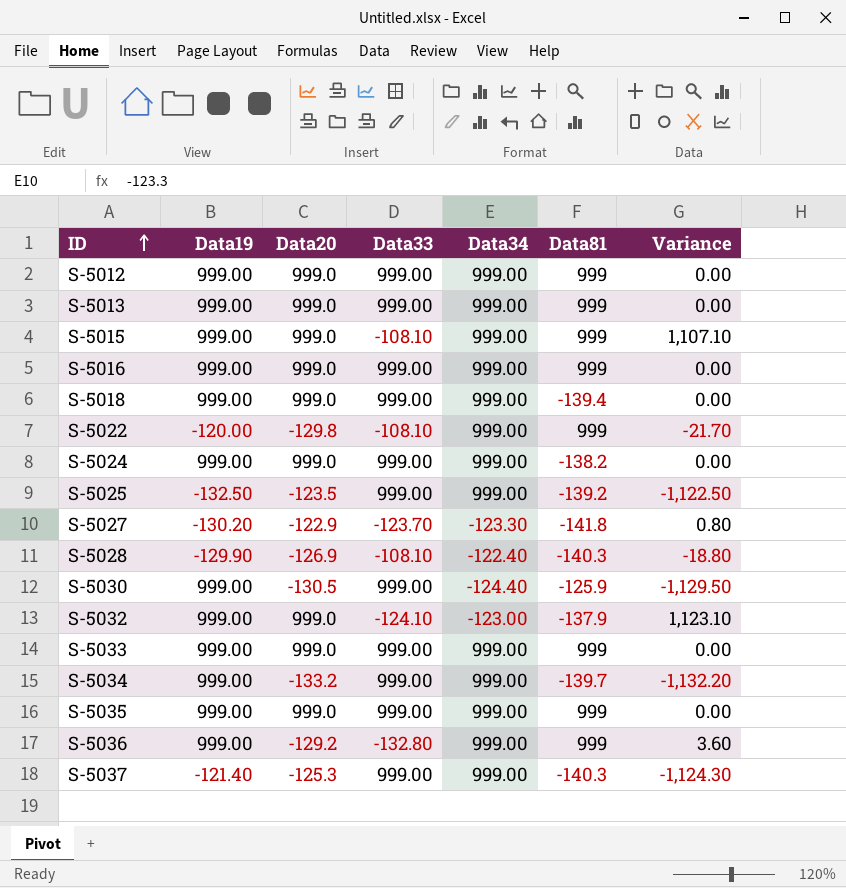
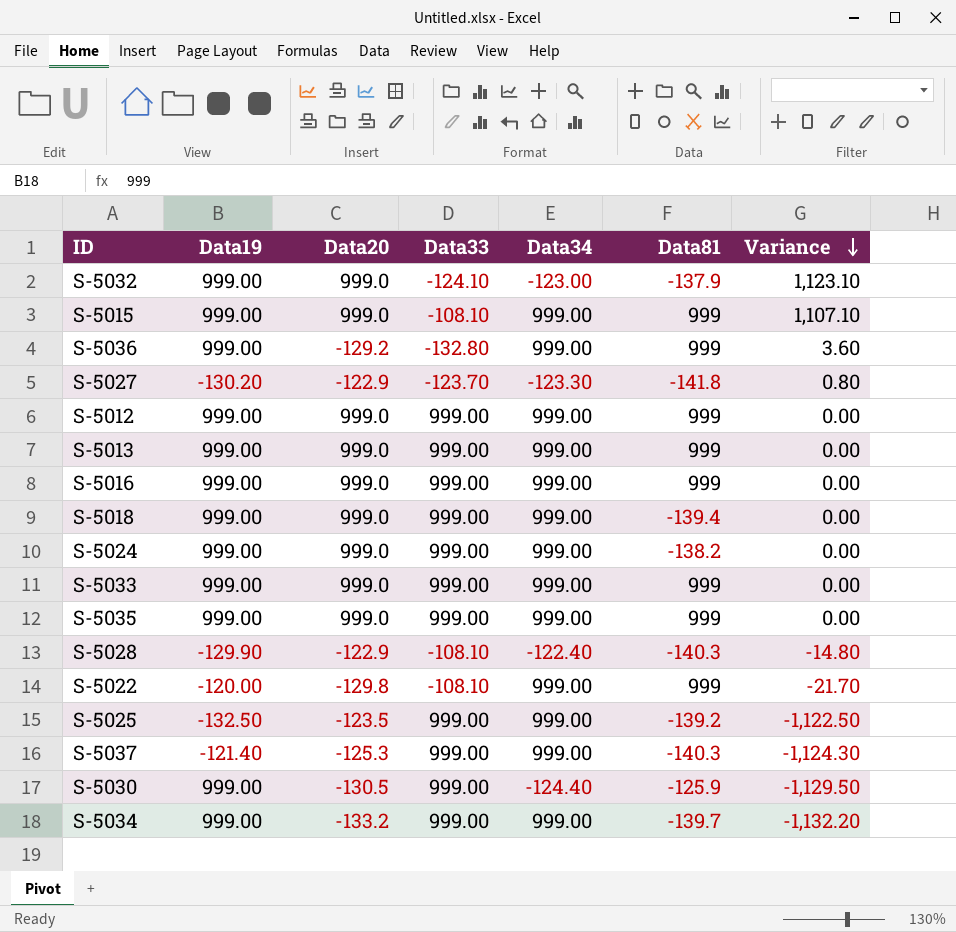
row order: ID ascending -> Variance descending
S-5028 | Data20: -126.9 -> -122.9
S-5028 | Variance: -18.80 -> -14.80

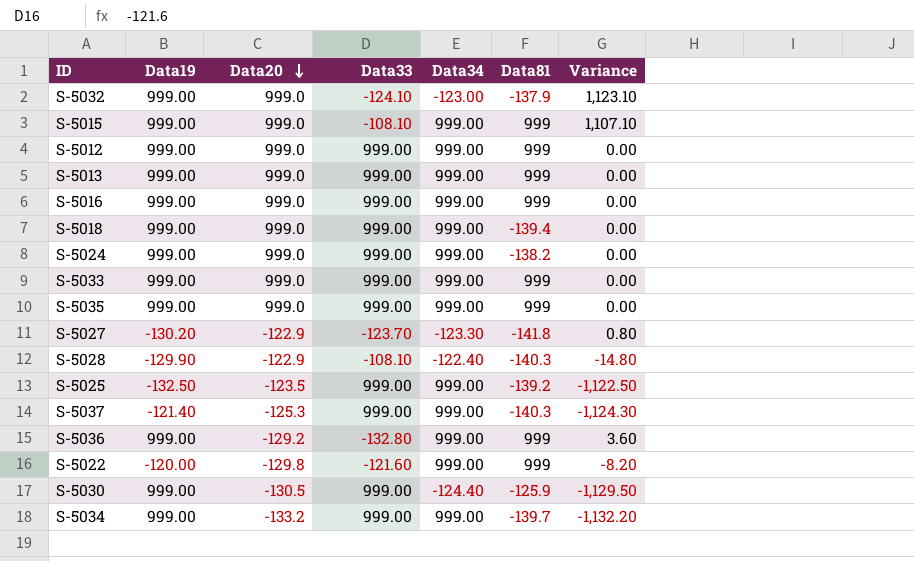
row order: Variance descending -> Data20 descending
S-5022 | Data33: -108.10 -> -121.60
S-5022 | Variance: -21.70 -> -8.20

